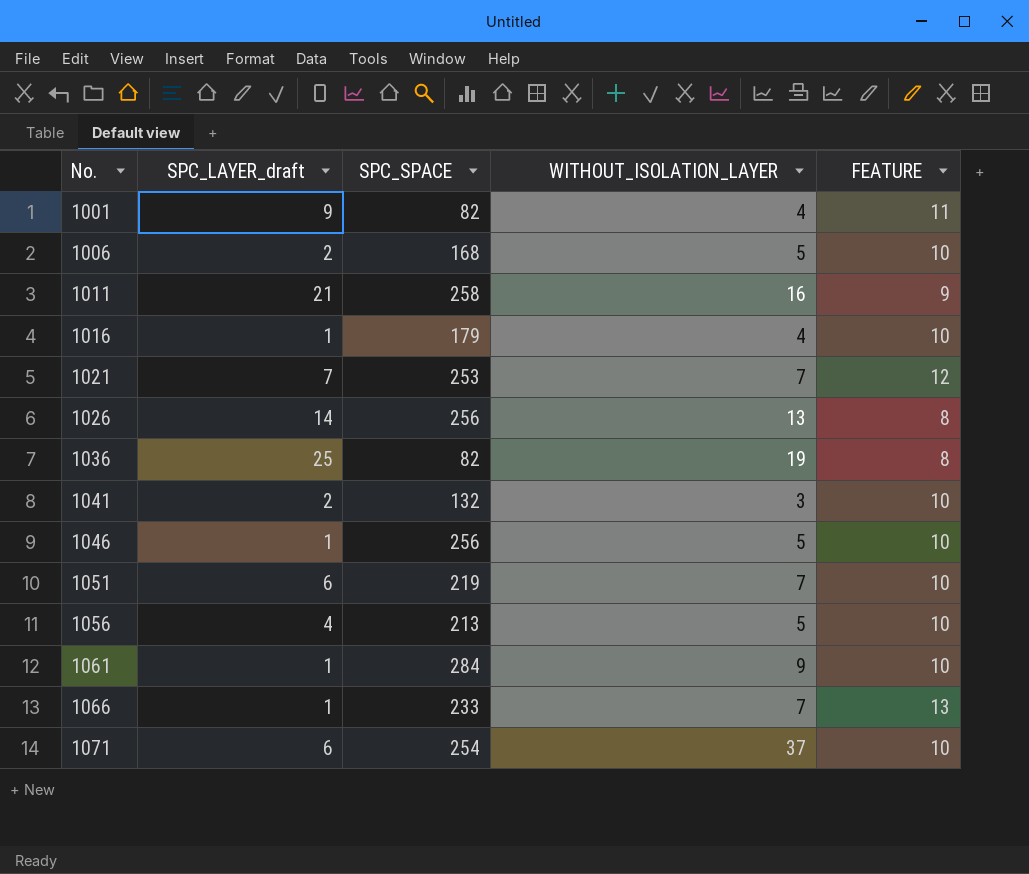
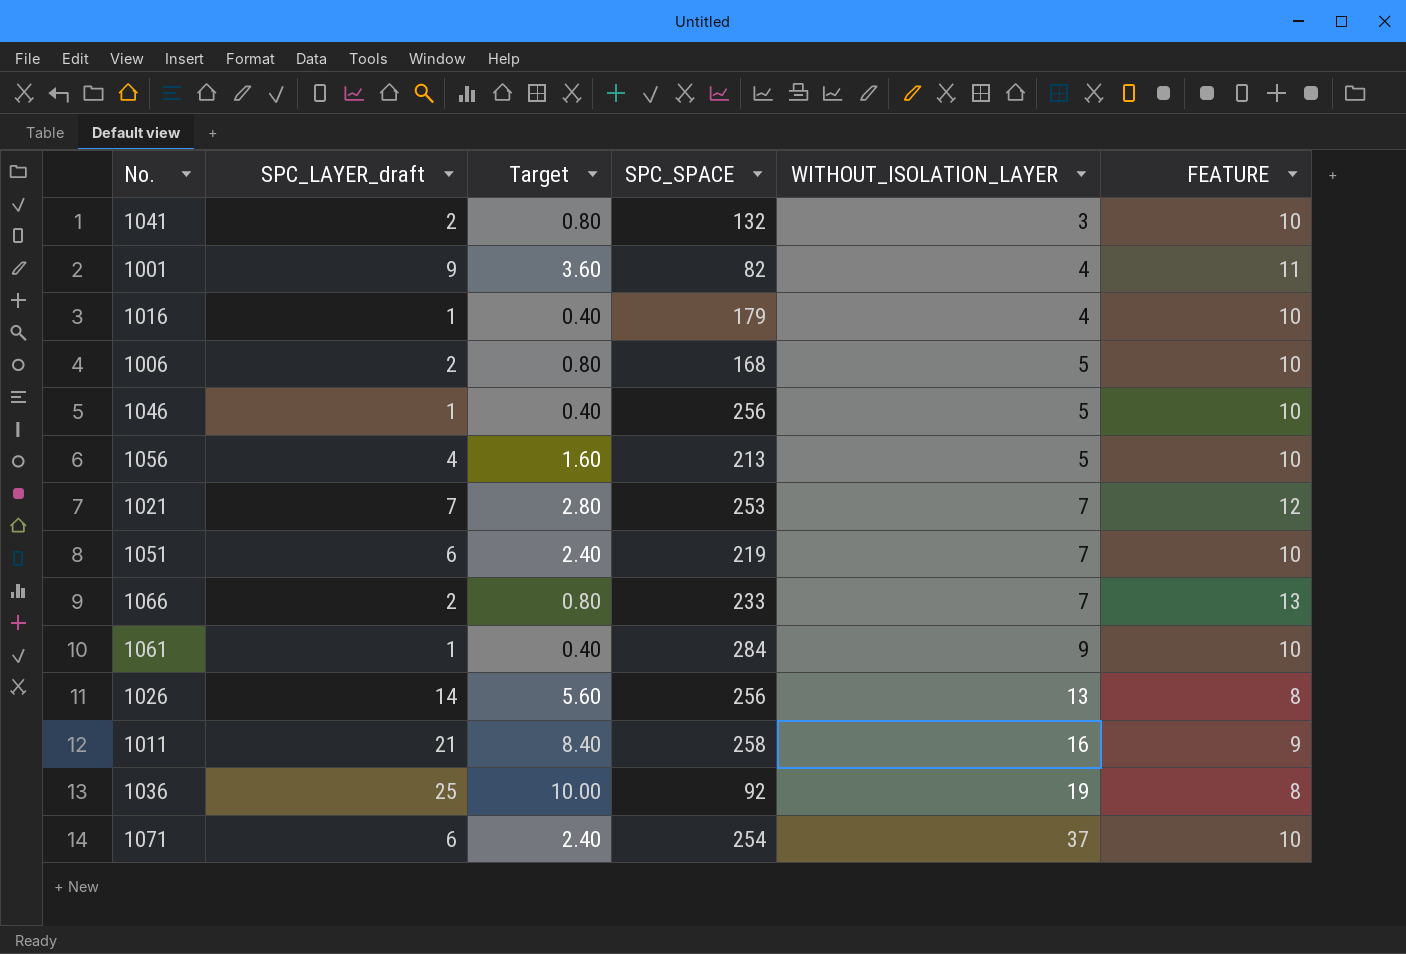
row order: No. ascending -> WITHOUT_ISOLATION_LAYER ascending
column Target | formula: none -> [SPC_LAYER_draft] * 0.4
1066 | SPC_LAYER_draft: 1 -> 2
1036 | SPC_SPACE: 82 -> 92

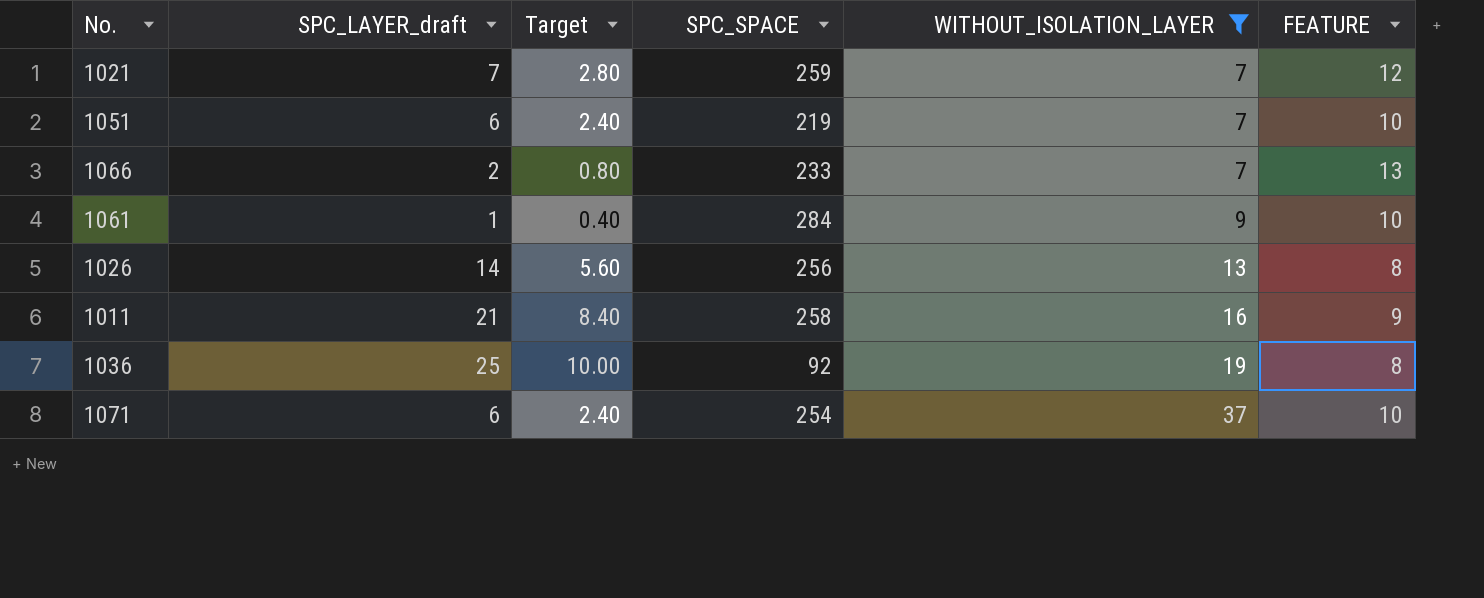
filter: none -> WITHOUT_ISOLATION_LAYER >= 7
1021 | SPC_SPACE: 253 -> 259

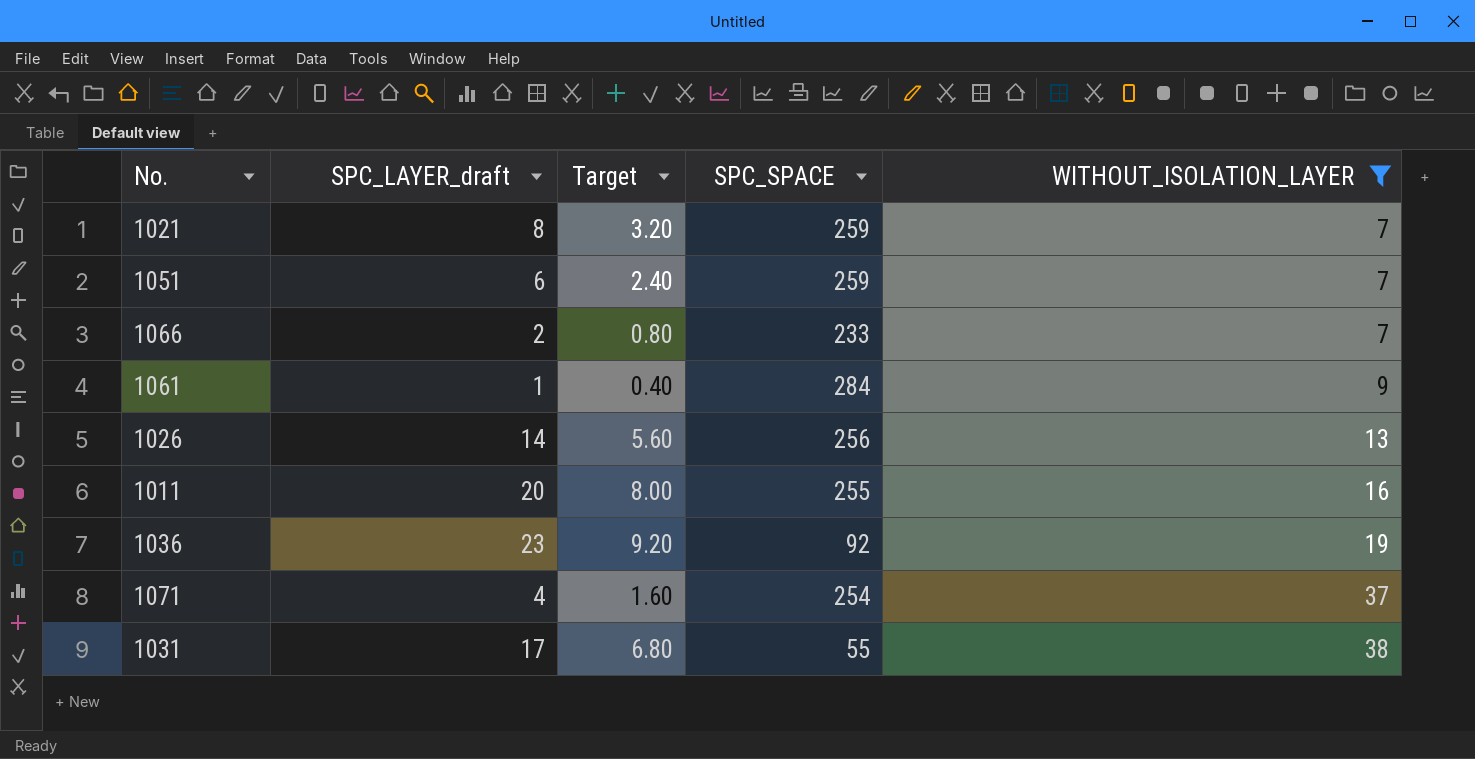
column FEATURE | position: 6 -> none
1021 | SPC_LAYER_draft: 7 -> 8
1021 | Target: 2.80 -> 3.20
1051 | SPC_SPACE: 219 -> 259
1011 | SPC_LAYER_draft: 21 -> 20
1011 | Target: 8.40 -> 8.00
1011 | SPC_SPACE: 258 -> 255
1036 | SPC_LAYER_draft: 25 -> 23
1036 | Target: 10.00 -> 9.20
1071 | SPC_LAYER_draft: 6 -> 4
1071 | Target: 2.40 -> 1.60
row 1031: none -> 17 | 6.80 | 55 | 38

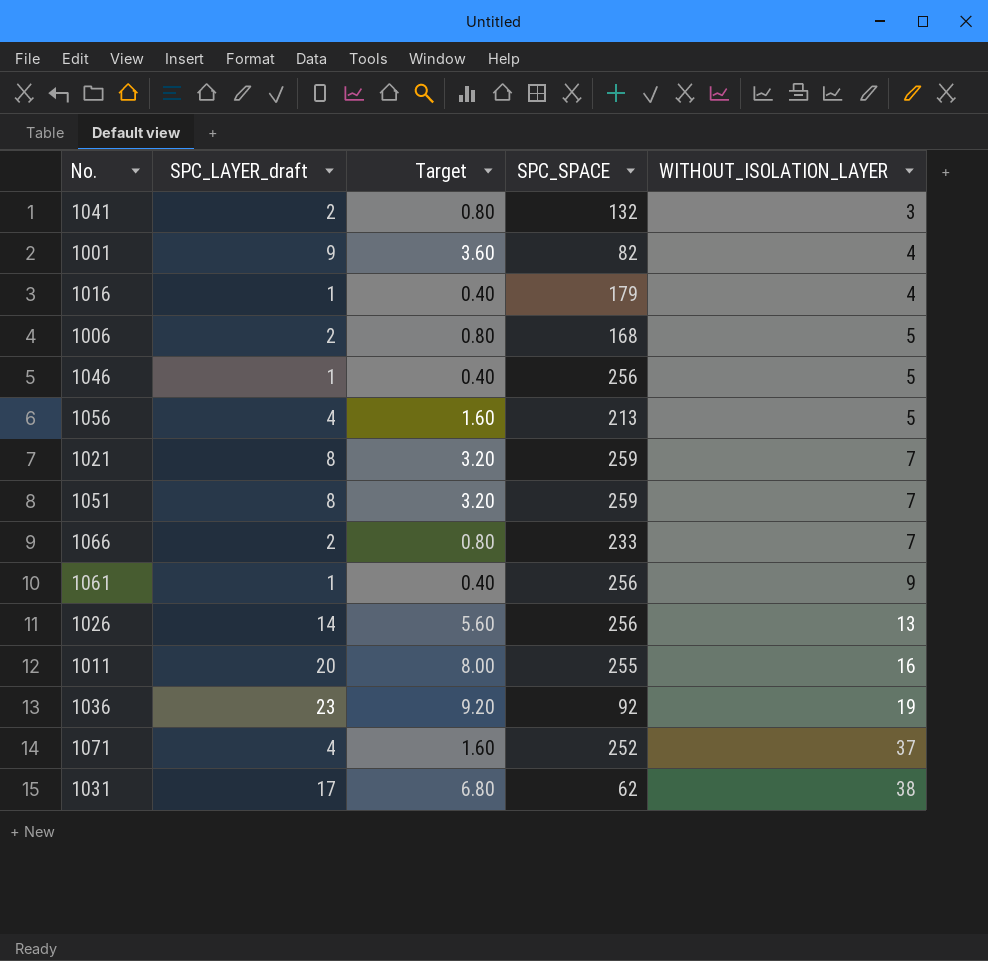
filter: WITHOUT_ISOLATION_LAYER >= 7 -> none
1051 | SPC_LAYER_draft: 6 -> 8
1051 | Target: 2.40 -> 3.20
1061 | SPC_SPACE: 284 -> 256
1071 | SPC_SPACE: 254 -> 252
1031 | SPC_SPACE: 55 -> 62

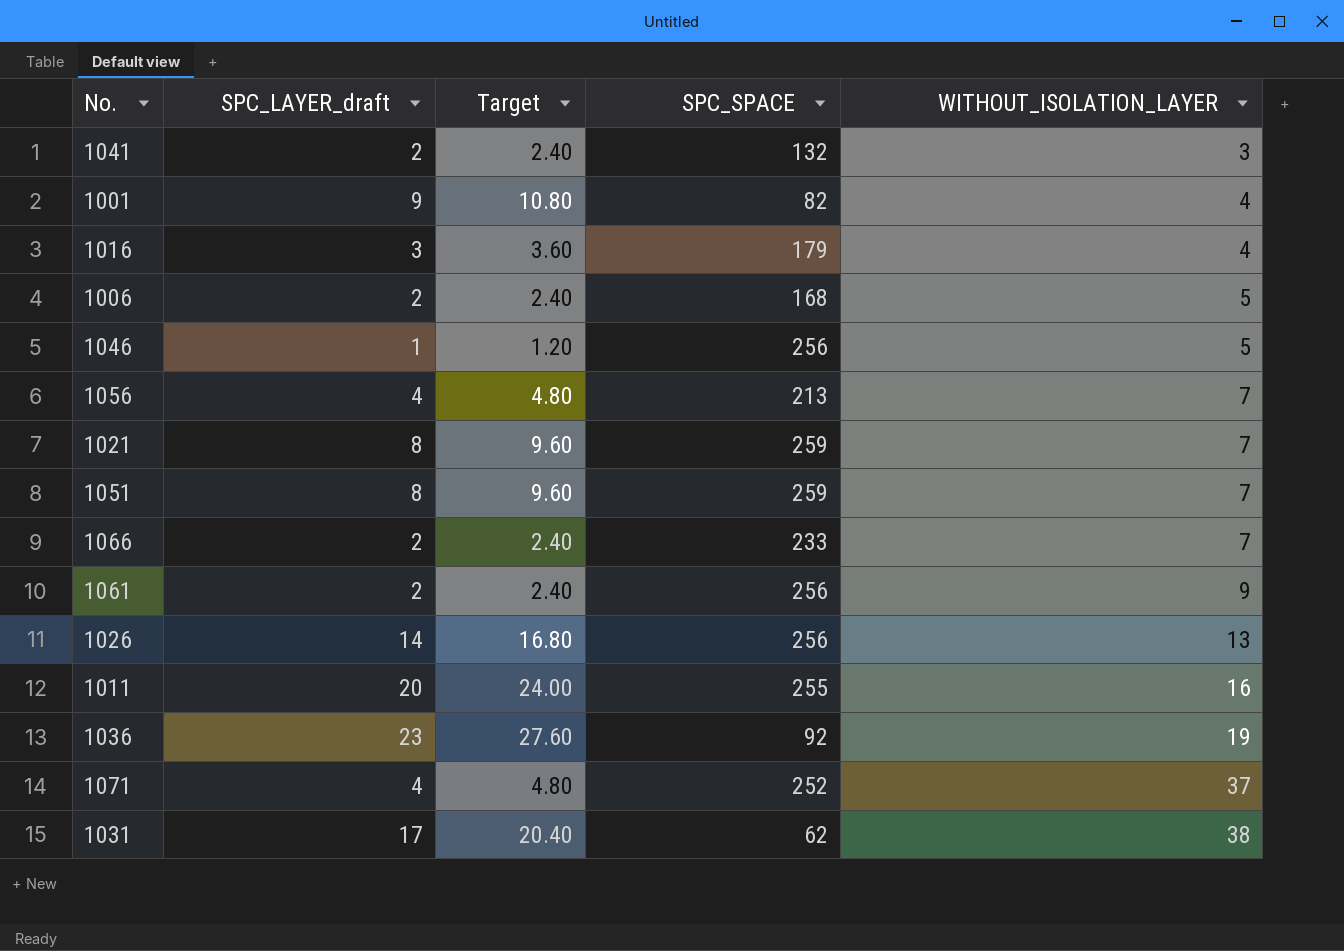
column Target | formula: [SPC_LAYER_draft] * 0.4 -> [SPC_LAYER_draft] * 1.2
1016 | SPC_LAYER_draft: 1 -> 3
1056 | WITHOUT_ISOLATION_LAYER: 5 -> 7
1061 | SPC_LAYER_draft: 1 -> 2

